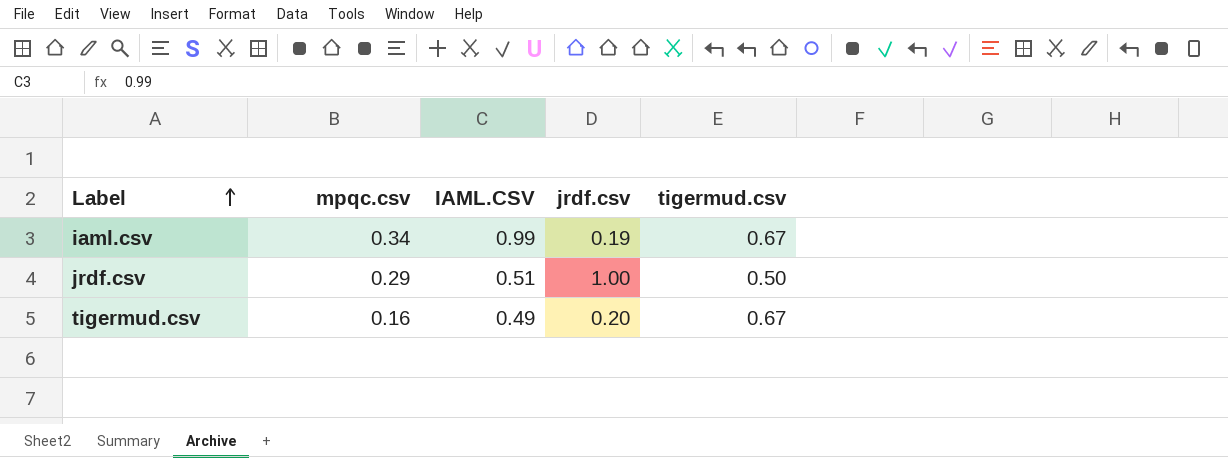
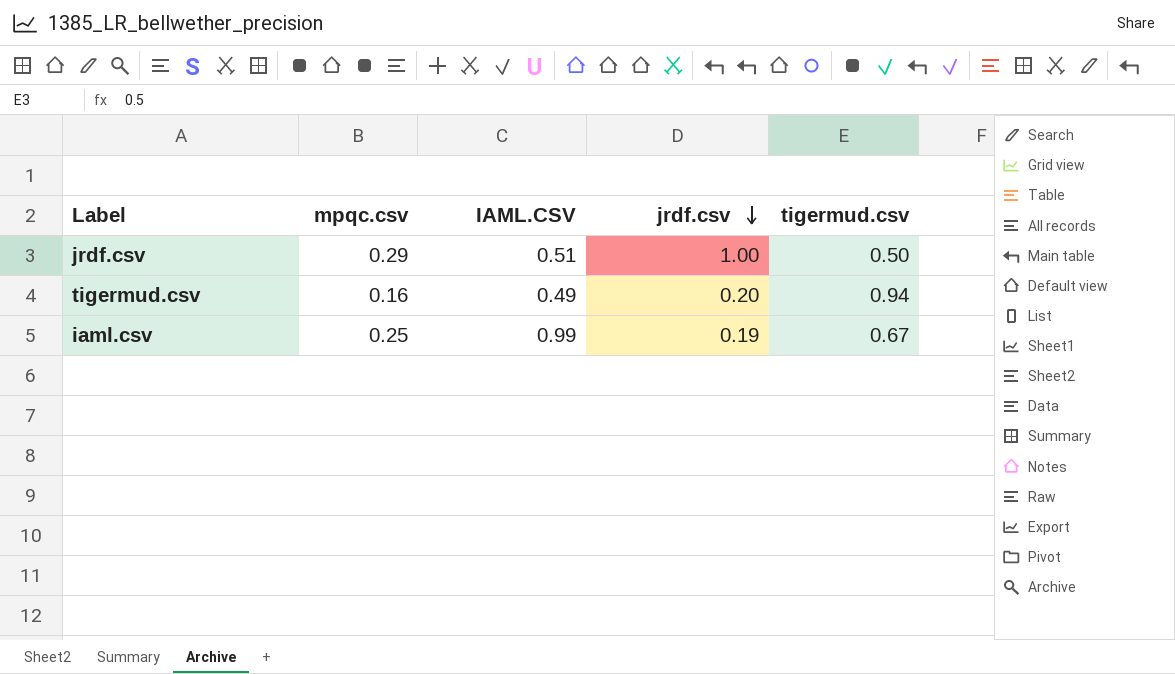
row order: Label ascending -> jrdf.csv descending
tigermud.csv | tigermud.csv: 0.67 -> 0.94
iaml.csv | mpqc.csv: 0.34 -> 0.25

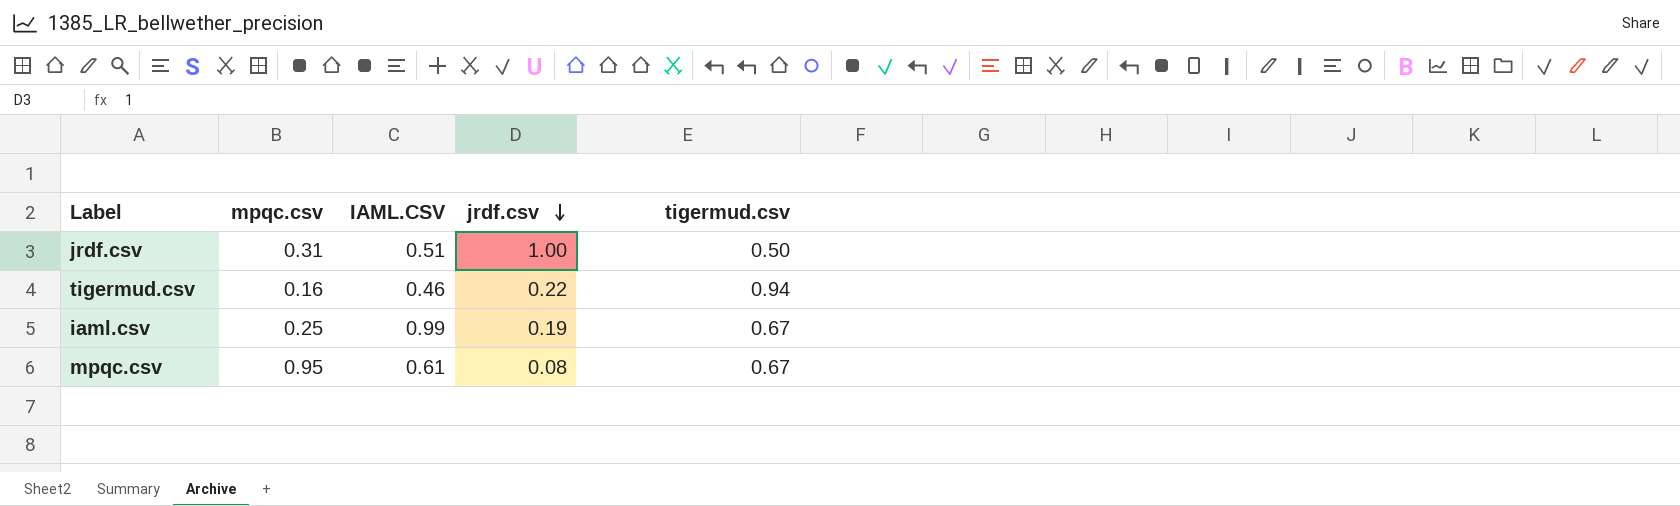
jrdf.csv | mpqc.csv: 0.29 -> 0.31
tigermud.csv | IAML.CSV: 0.49 -> 0.46
tigermud.csv | jrdf.csv: 0.20 -> 0.22
row mpqc.csv: none -> 0.95 | 0.61 | 0.08 | 0.67

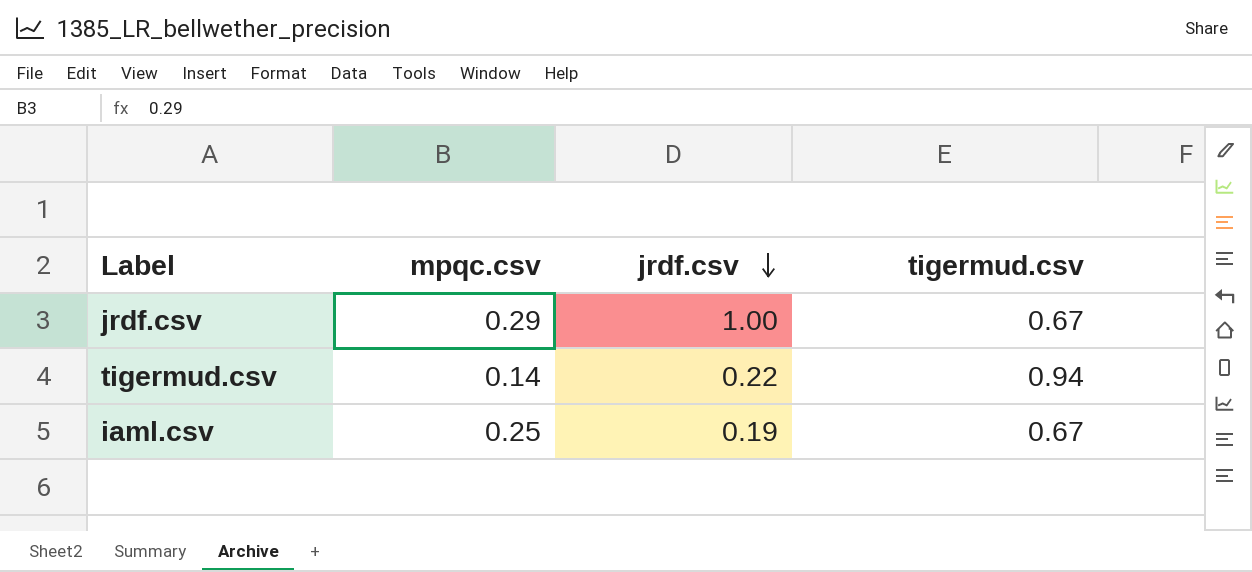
column IAML.CSV | position: 3 -> none
row mpqc.csv: 0.95 | 0.61 | 0.08 | 0.67 -> none
jrdf.csv | mpqc.csv: 0.31 -> 0.29
jrdf.csv | tigermud.csv: 0.50 -> 0.67
tigermud.csv | mpqc.csv: 0.16 -> 0.14

